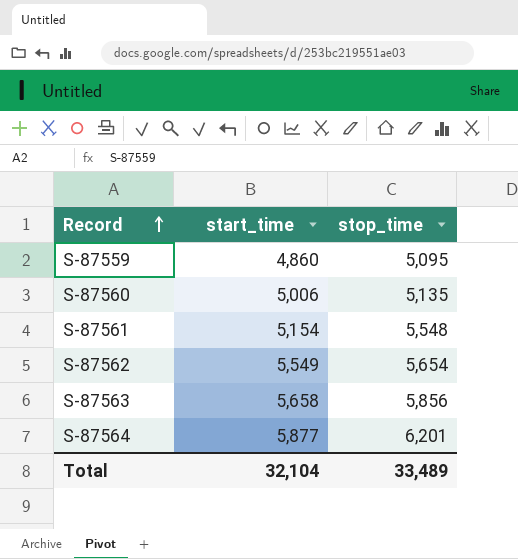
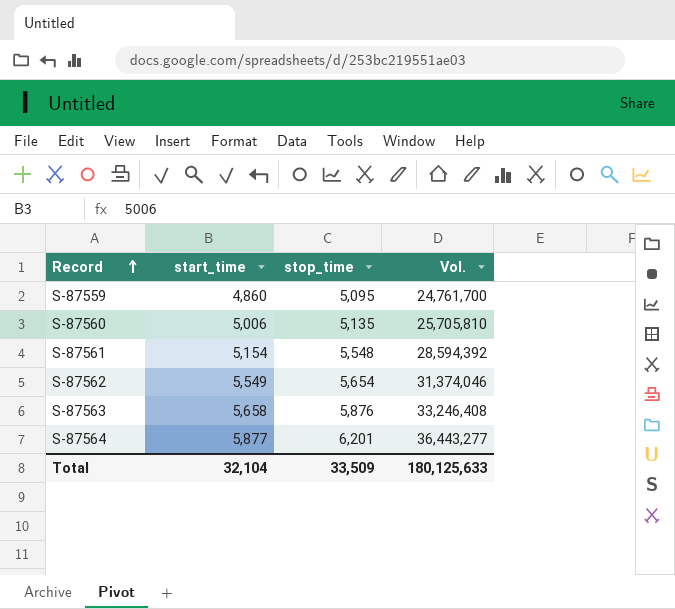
column Vol. | formula: none -> [start_time] * [stop_time]
S-87563 | stop_time: 5,856 -> 5,876
Total | stop_time: 33,489 -> 33,509

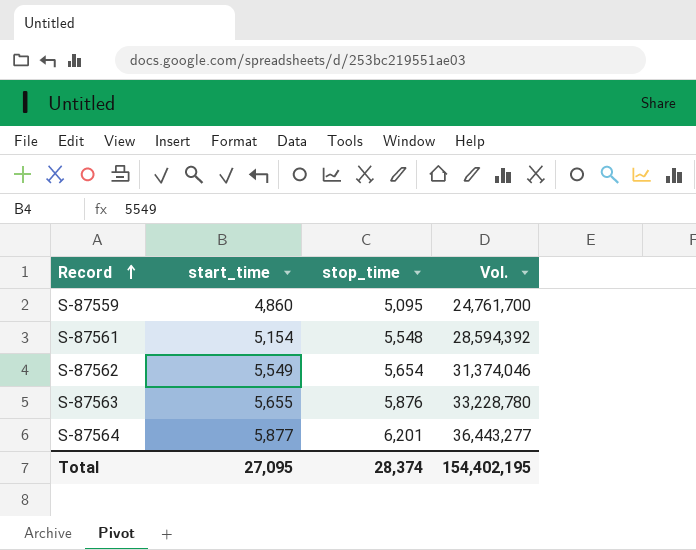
row S-87560: 5,006 | 5,135 | 25,705,810 -> none
S-87563 | start_time: 5,658 -> 5,655
S-87563 | Vol.: 33,246,408 -> 33,228,780
Total | start_time: 32,104 -> 27,095
Total | stop_time: 33,509 -> 28,374
Total | Vol.: 180,125,633 -> 154,402,195

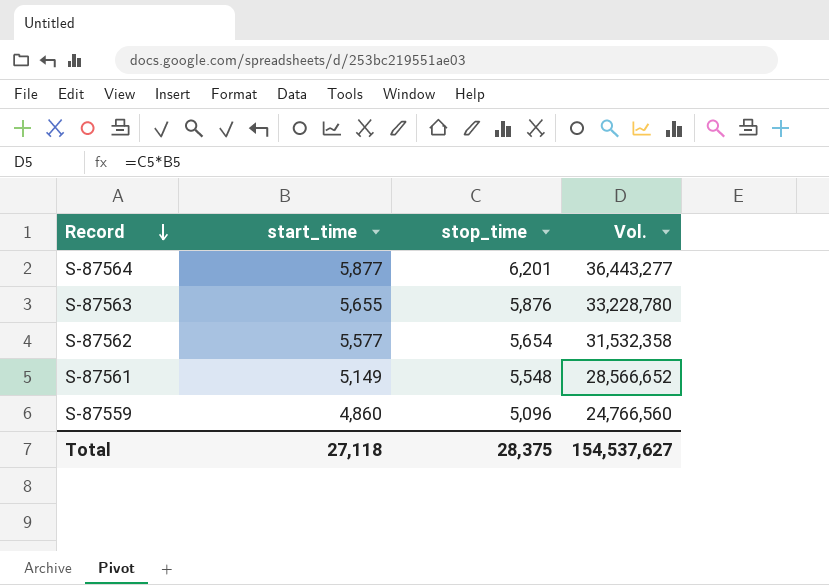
row order: Record ascending -> Record descending
S-87562 | start_time: 5,549 -> 5,577
S-87562 | Vol.: 31,374,046 -> 31,532,358
S-87561 | start_time: 5,154 -> 5,149
S-87561 | Vol.: 28,594,392 -> 28,566,652
S-87559 | stop_time: 5,095 -> 5,096
S-87559 | Vol.: 24,761,700 -> 24,766,560
Total | start_time: 27,095 -> 27,118
Total | stop_time: 28,374 -> 28,375
Total | Vol.: 154,402,195 -> 154,537,627

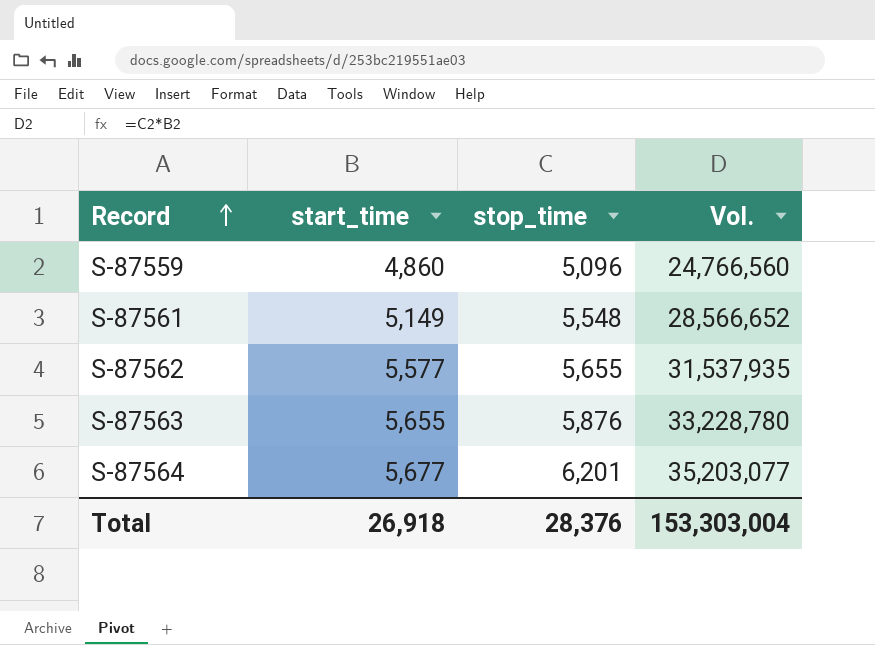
row order: Record descending -> Record ascending
S-87562 | stop_time: 5,654 -> 5,655
S-87562 | Vol.: 31,532,358 -> 31,537,935
S-87564 | start_time: 5,877 -> 5,677
S-87564 | Vol.: 36,443,277 -> 35,203,077
Total | start_time: 27,118 -> 26,918
Total | stop_time: 28,375 -> 28,376
Total | Vol.: 154,537,627 -> 153,303,004

